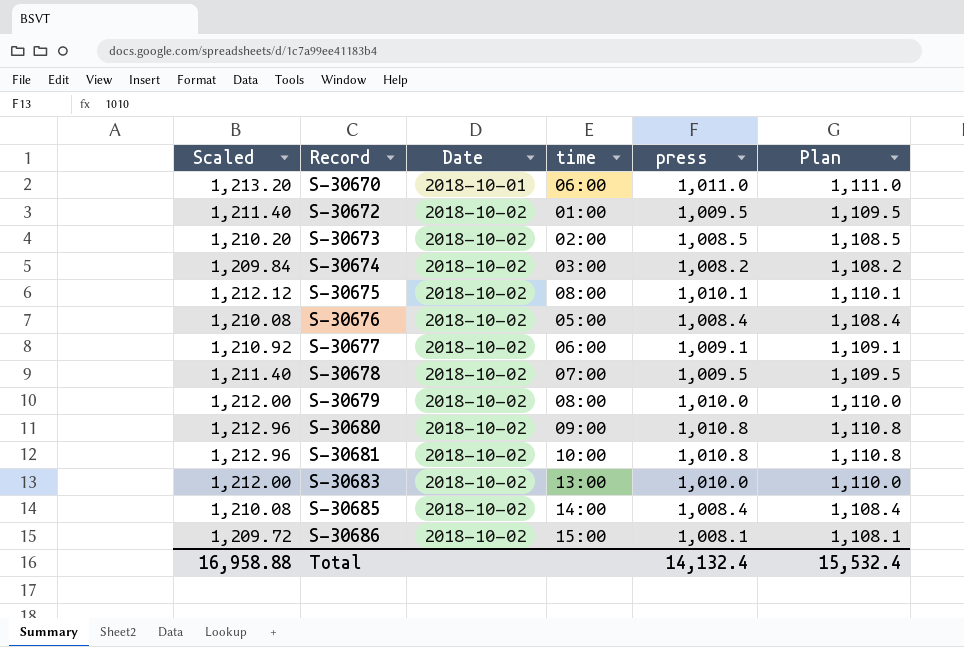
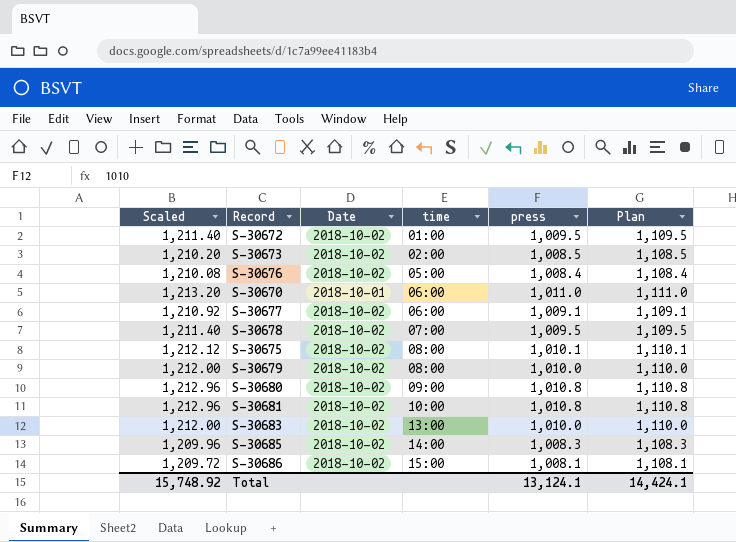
row order: Record ascending -> time ascending
row S-30674: 1,209.84 | 2018-10-02 | 03:00 | 1,008.2 | 1,108.2 -> none
S-30685 | Scaled: 1,210.08 -> 1,209.96
S-30685 | press: 1,008.4 -> 1,008.3
S-30685 | Plan: 1,108.4 -> 1,108.3
Total | Scaled: 16,958.88 -> 15,748.92
Total | press: 14,132.4 -> 13,124.1
Total | Plan: 15,532.4 -> 14,424.1

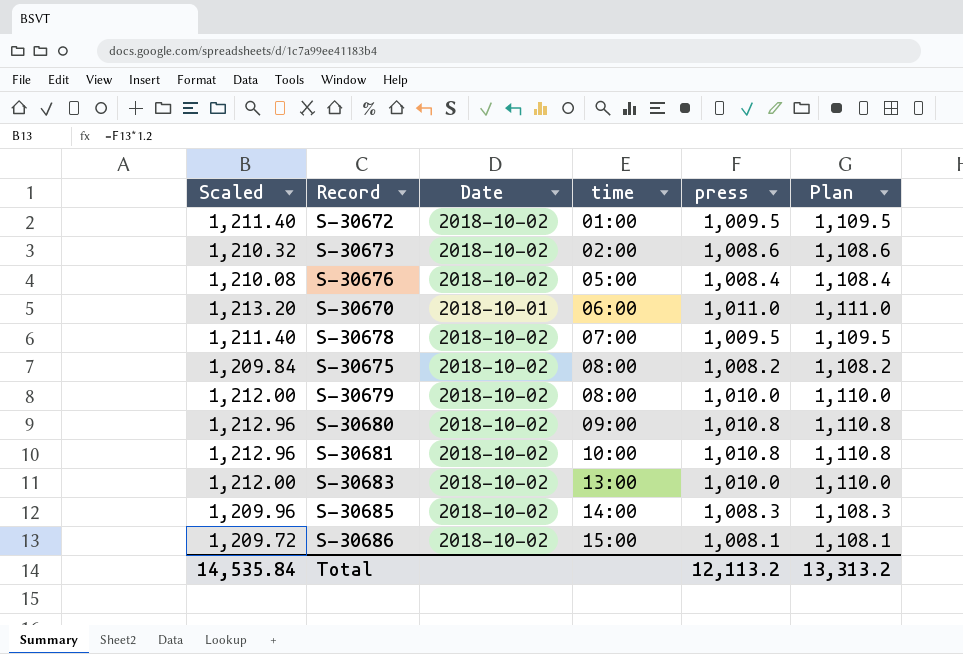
row S-30677: 1,210.92 | 2018-10-02 | 06:00 | 1,009.1 | 1,109.1 -> none
S-30673 | Scaled: 1,210.20 -> 1,210.32
S-30673 | press: 1,008.5 -> 1,008.6
S-30673 | Plan: 1,108.5 -> 1,108.6
S-30675 | Scaled: 1,212.12 -> 1,209.84
S-30675 | press: 1,010.1 -> 1,008.2
S-30675 | Plan: 1,110.1 -> 1,108.2
Total | Scaled: 15,748.92 -> 14,535.84
Total | press: 13,124.1 -> 12,113.2
Total | Plan: 14,424.1 -> 13,313.2

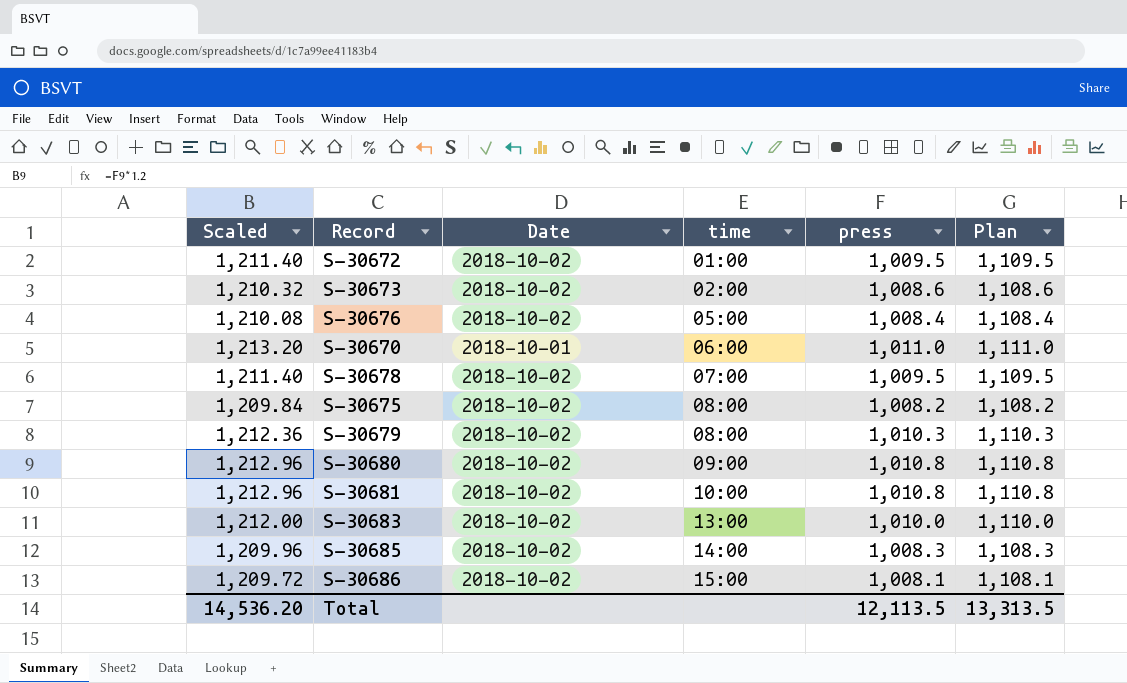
S-30679 | Scaled: 1,212.00 -> 1,212.36
S-30679 | press: 1,010.0 -> 1,010.3
S-30679 | Plan: 1,110.0 -> 1,110.3
Total | Scaled: 14,535.84 -> 14,536.20
Total | press: 12,113.2 -> 12,113.5
Total | Plan: 13,313.2 -> 13,313.5

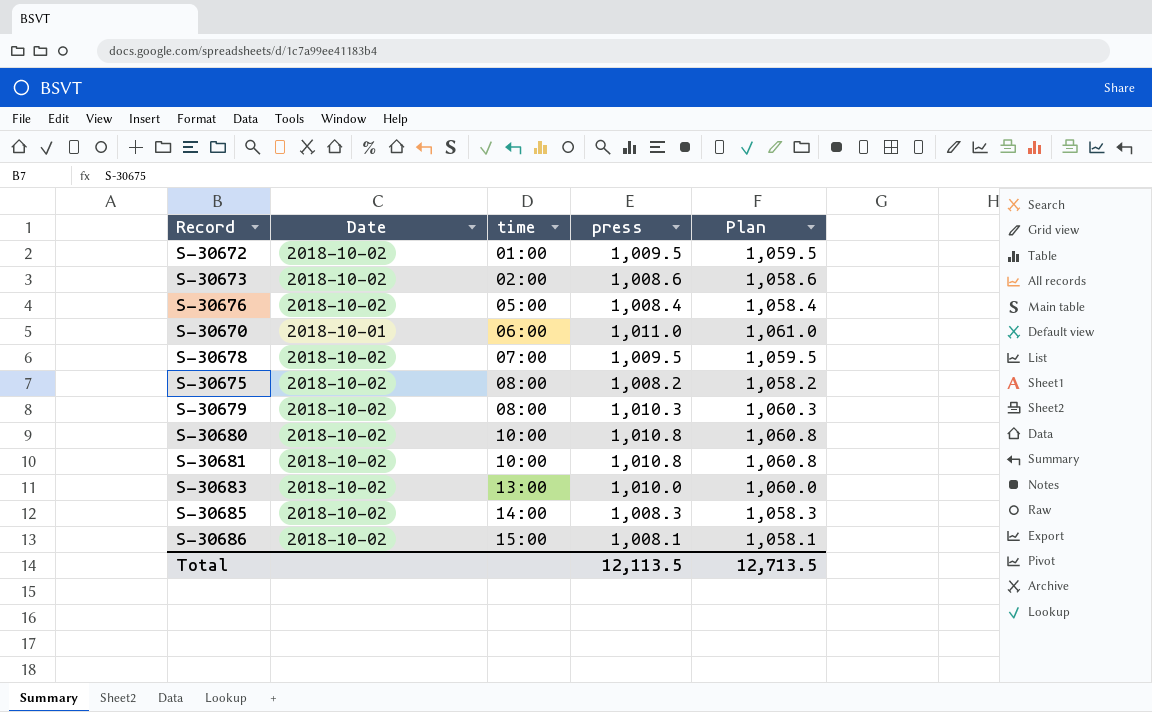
column Scaled | formula: [press] * 1.2 -> none
column Plan | formula: [press] + 100 -> [press] + 50
S-30680 | time: 09:00 -> 10:00
Total | Plan: 13,313.5 -> 12,713.5

